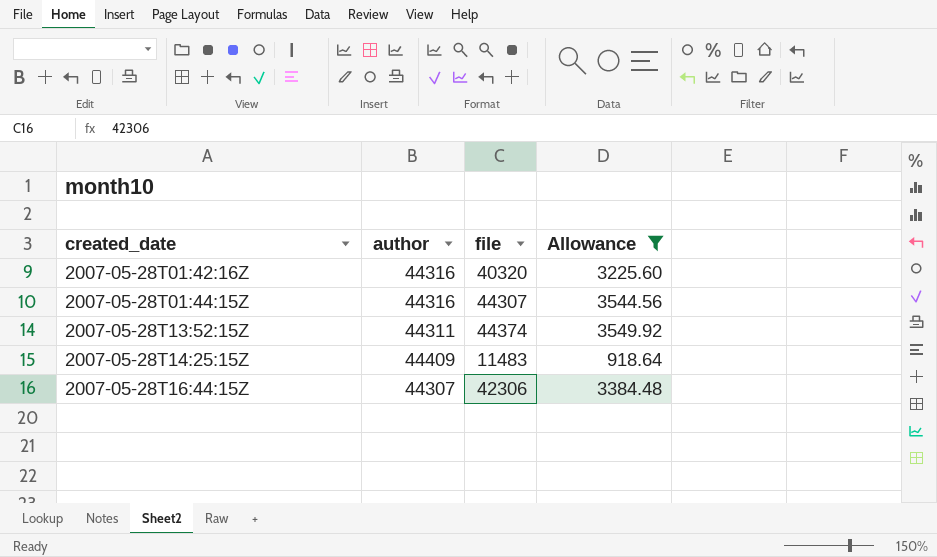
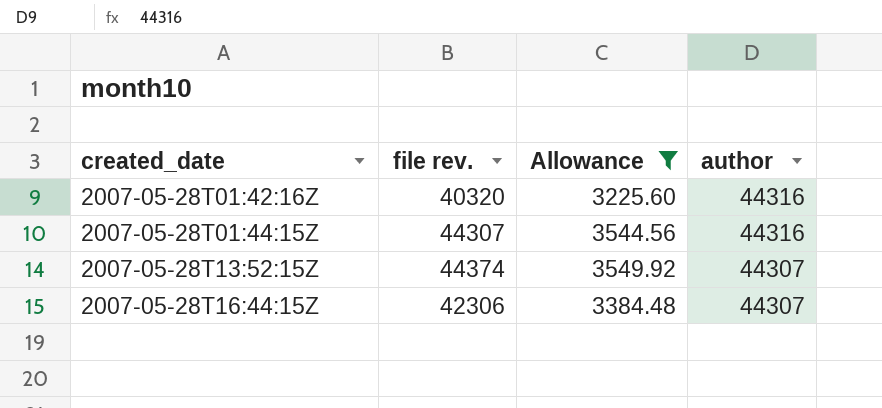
column name: file -> file rev.
column author | position: 2 -> 4
row 2007-05-28T14:25:15Z: 44409 | 11483 | 918.64 -> none
2007-05-28T13:52:15Z | author: 44311 -> 44307

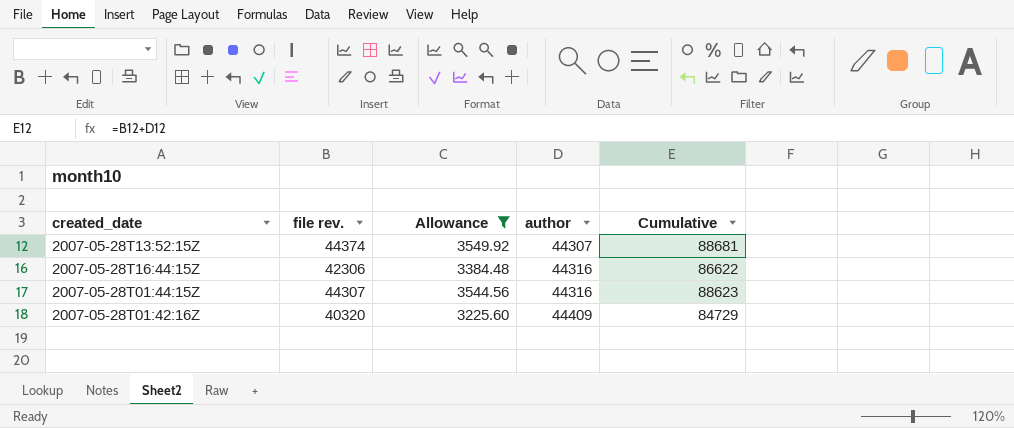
row order: created_date ascending -> author ascending
column Cumulative | formula: none -> [file rev.] + [author]
2007-05-28T16:44:15Z | author: 44307 -> 44316
2007-05-28T01:42:16Z | author: 44316 -> 44409

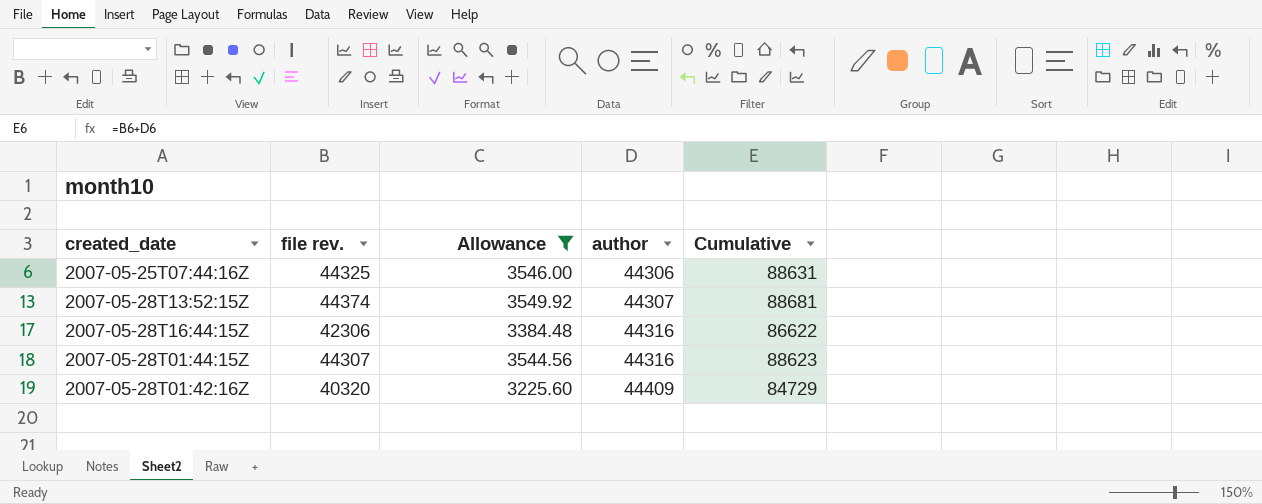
row 2007-05-25T07:44:16Z: none -> 44325 | 3546.00 | 44306 | 88631

